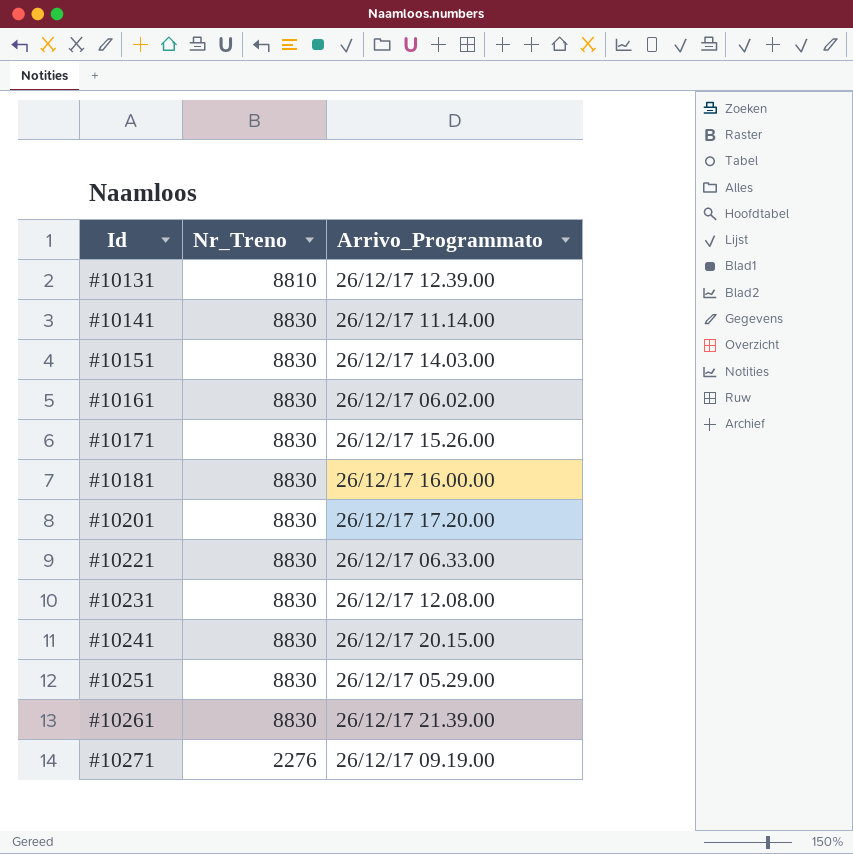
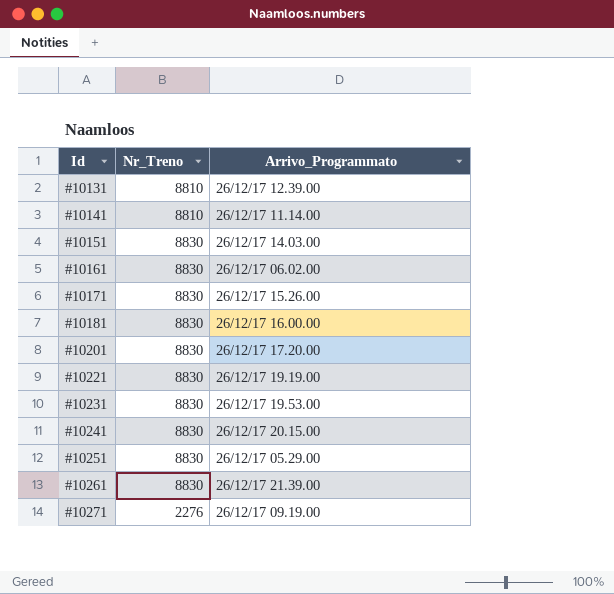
#10141 | Nr_Treno: 8830 -> 8810
#10221 | Arrivo_Programmato: 26/12/17 06.33.00 -> 26/12/17 19.19.00
#10231 | Arrivo_Programmato: 26/12/17 12.08.00 -> 26/12/17 19.53.00

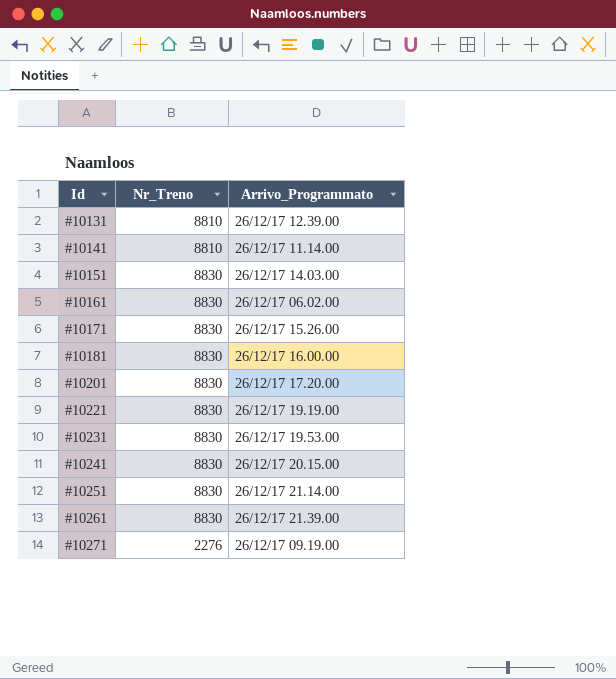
#10251 | Arrivo_Programmato: 26/12/17 05.29.00 -> 26/12/17 21.14.00

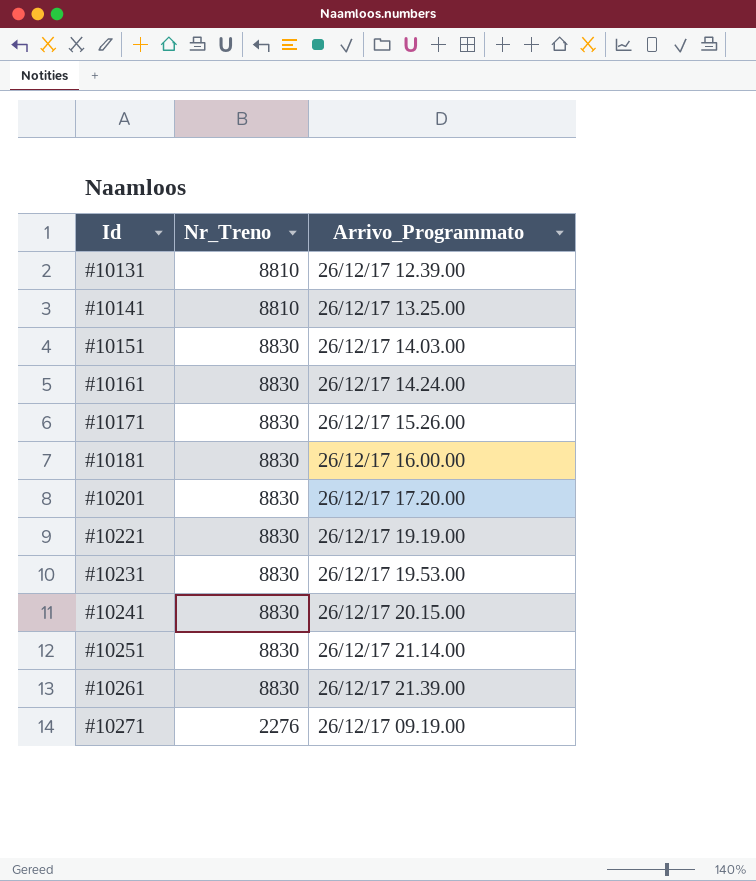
#10141 | Arrivo_Programmato: 26/12/17 11.14.00 -> 26/12/17 13.25.00
#10161 | Arrivo_Programmato: 26/12/17 06.02.00 -> 26/12/17 14.24.00

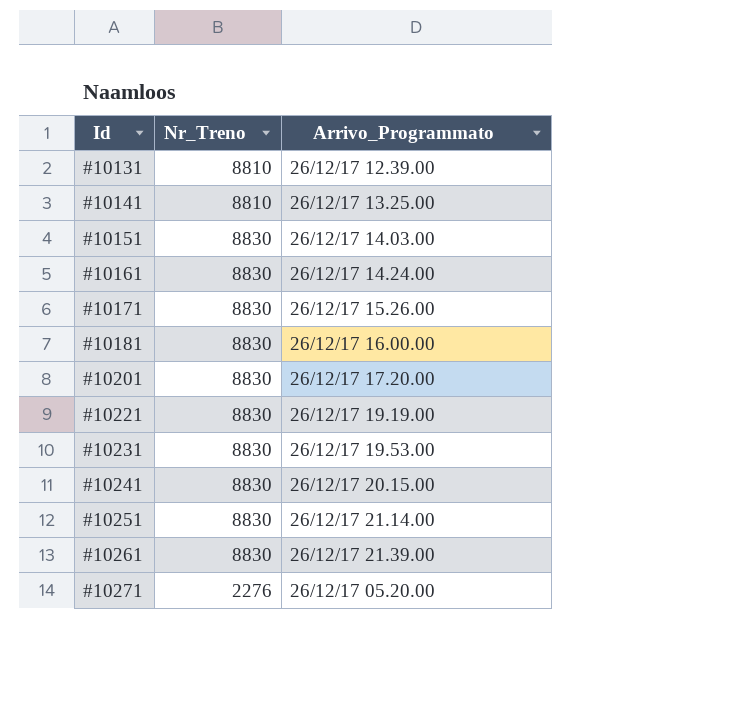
#10271 | Arrivo_Programmato: 26/12/17 09.19.00 -> 26/12/17 05.20.00

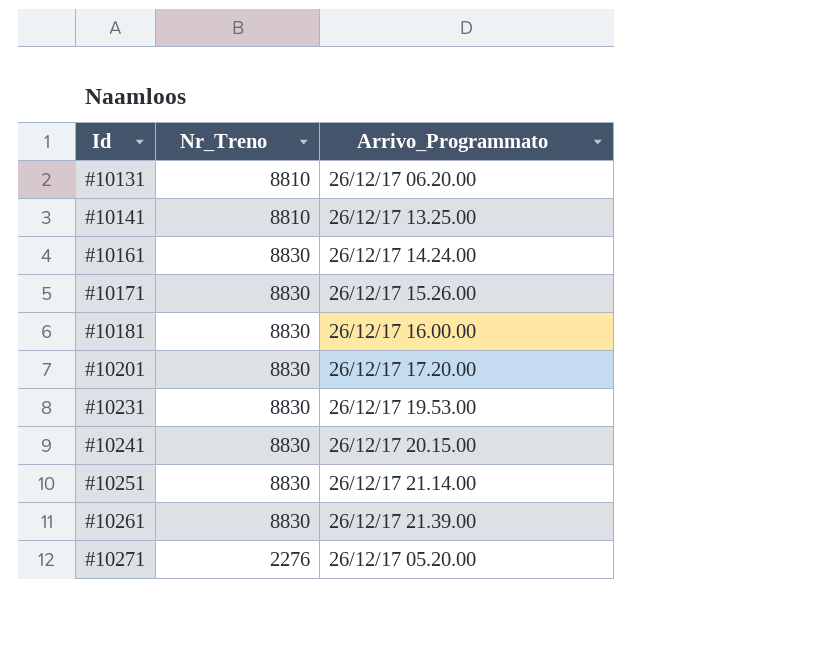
row #10151: 8830 | 26/12/17 14.03.00 -> none
row #10221: 8830 | 26/12/17 19.19.00 -> none
#10131 | Arrivo_Programmato: 26/12/17 12.39.00 -> 26/12/17 06.20.00

